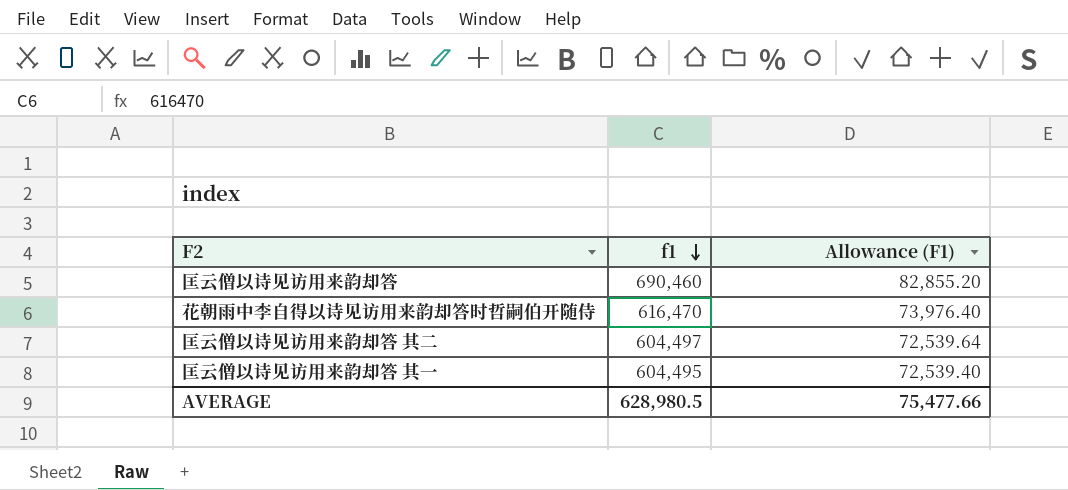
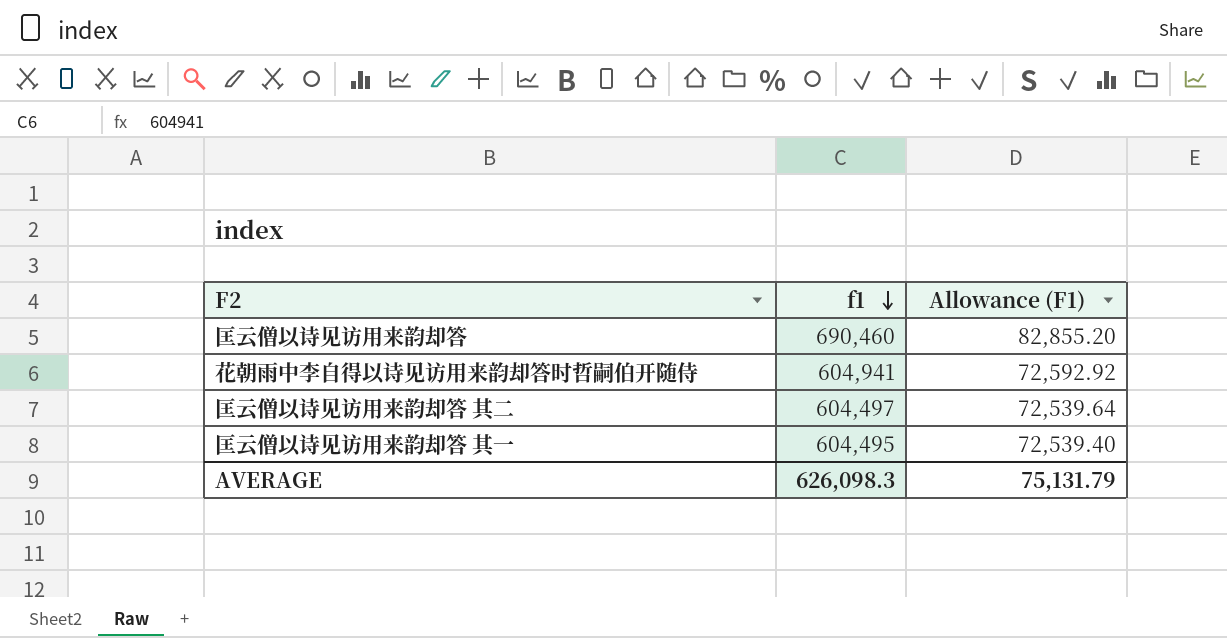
花朝雨中李自得以诗见访用来韵却答时哲嗣伯开随侍 | f1: 616,470 -> 604,941
花朝雨中李自得以诗见访用来韵却答时哲嗣伯开随侍 | Allowance (F1): 73,976.40 -> 72,592.92
AVERAGE | f1: 628,980.5 -> 626,098.3
AVERAGE | Allowance (F1): 75,477.66 -> 75,131.79

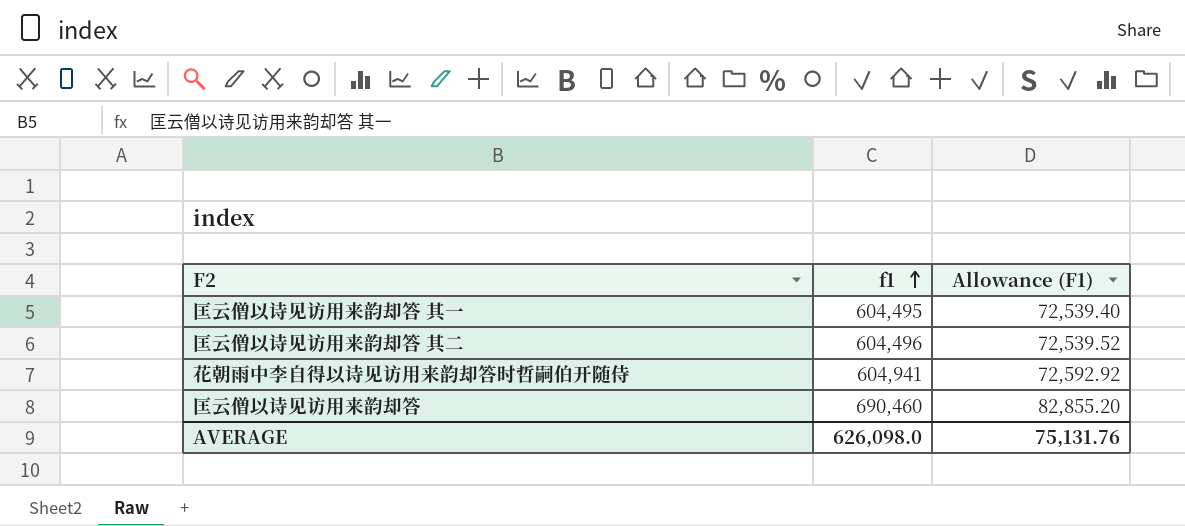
row order: f1 descending -> f1 ascending
匡云僧以诗见访用来韵却答 其二 | f1: 604,497 -> 604,496
匡云僧以诗见访用来韵却答 其二 | Allowance (F1): 72,539.64 -> 72,539.52
AVERAGE | f1: 626,098.3 -> 626,098.0
AVERAGE | Allowance (F1): 75,131.79 -> 75,131.76

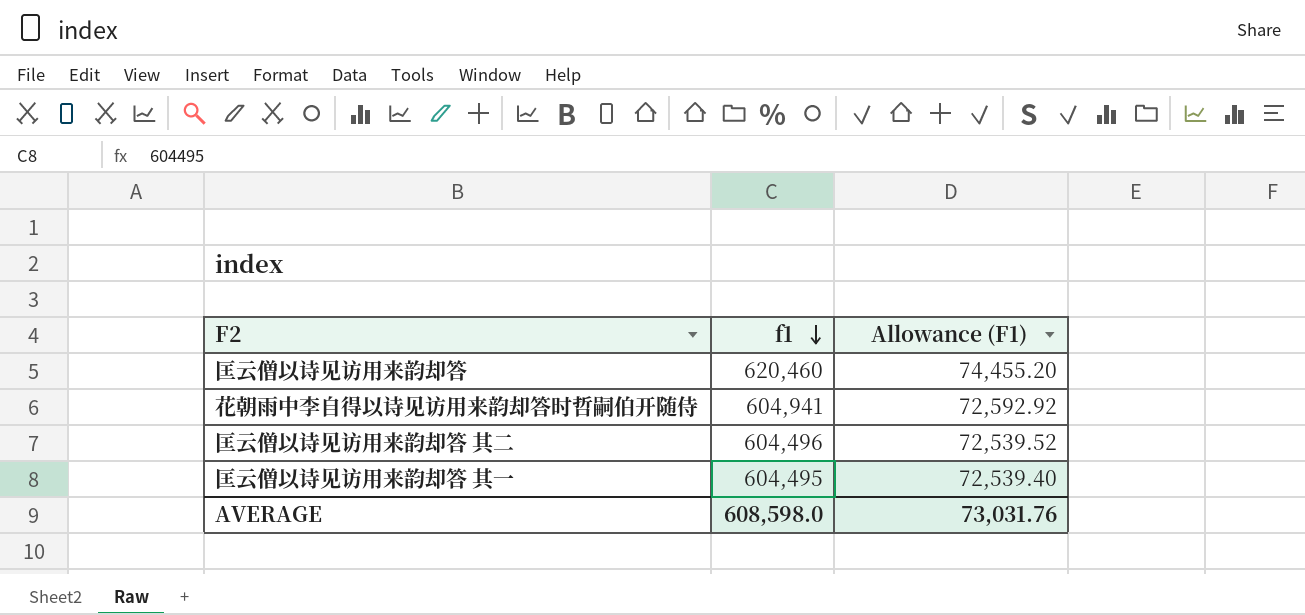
row order: f1 ascending -> f1 descending
匡云僧以诗见访用来韵却答 | f1: 690,460 -> 620,460
匡云僧以诗见访用来韵却答 | Allowance (F1): 82,855.20 -> 74,455.20
AVERAGE | f1: 626,098.0 -> 608,598.0
AVERAGE | Allowance (F1): 75,131.76 -> 73,031.76

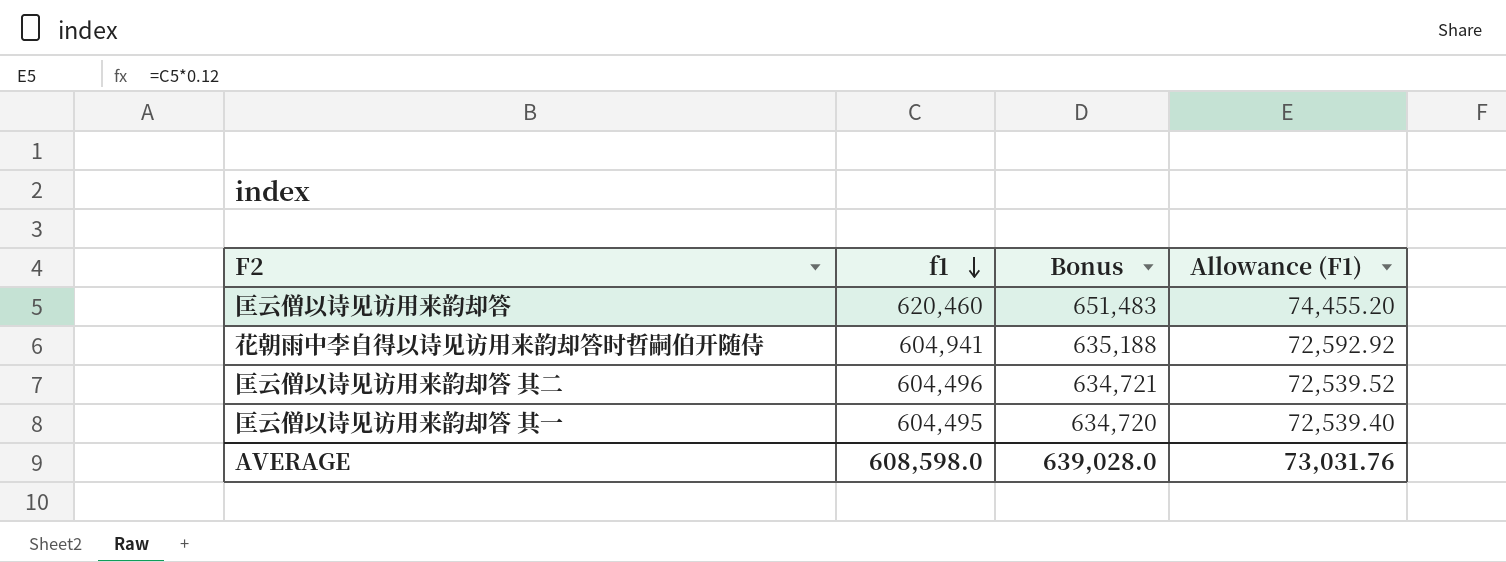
column Bonus | formula: none -> [f1] * 1.05

